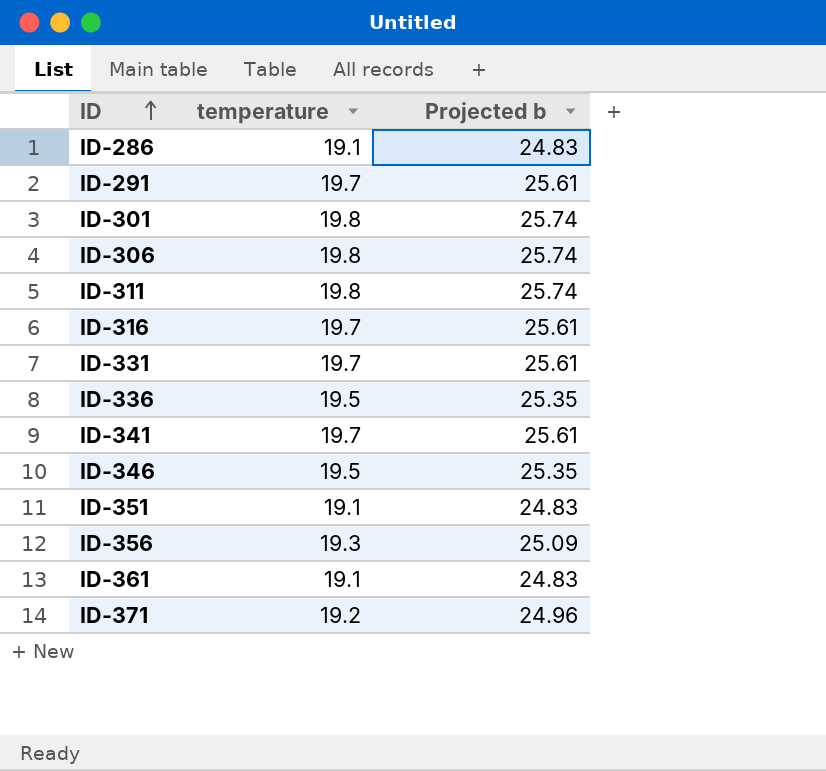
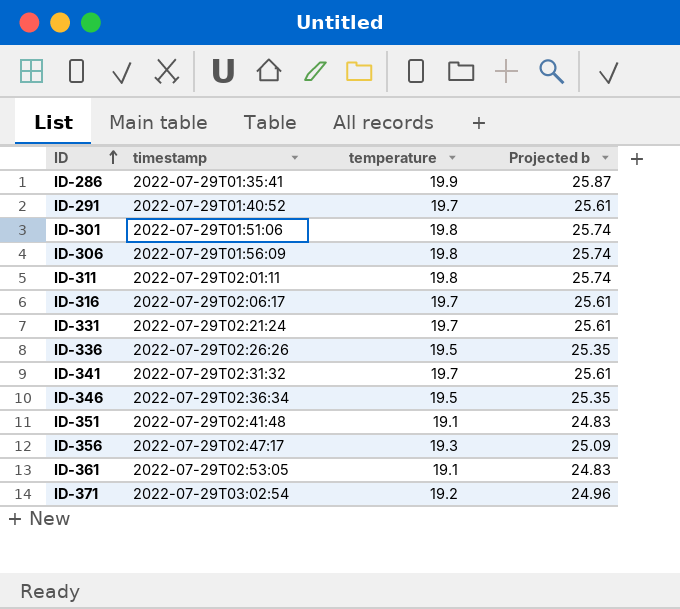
column timestamp | position: none -> 2
ID-286 | temperature: 19.1 -> 19.9
ID-286 | Projected b: 24.83 -> 25.87

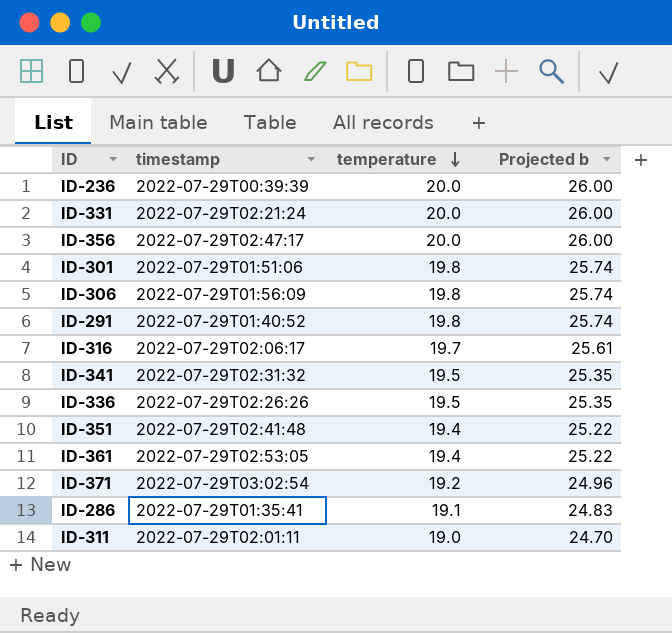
row order: ID ascending -> temperature descending
row ID-346: 2022-07-29T02:36:34 | 19.5 | 25.35 -> none
row ID-236: none -> 2022-07-29T00:39:39 | 20.0 | 26.00
ID-331 | temperature: 19.7 -> 20.0
ID-331 | Projected b: 25.61 -> 26.00
ID-356 | temperature: 19.3 -> 20.0
ID-356 | Projected b: 25.09 -> 26.00
ID-291 | temperature: 19.7 -> 19.8
ID-291 | Projected b: 25.61 -> 25.74
ID-341 | temperature: 19.7 -> 19.5
ID-341 | Projected b: 25.61 -> 25.35
ID-351 | temperature: 19.1 -> 19.4
ID-351 | Projected b: 24.83 -> 25.22
ID-361 | temperature: 19.1 -> 19.4
ID-361 | Projected b: 24.83 -> 25.22
ID-286 | temperature: 19.9 -> 19.1
ID-286 | Projected b: 25.87 -> 24.83
ID-311 | temperature: 19.8 -> 19.0
ID-311 | Projected b: 25.74 -> 24.70

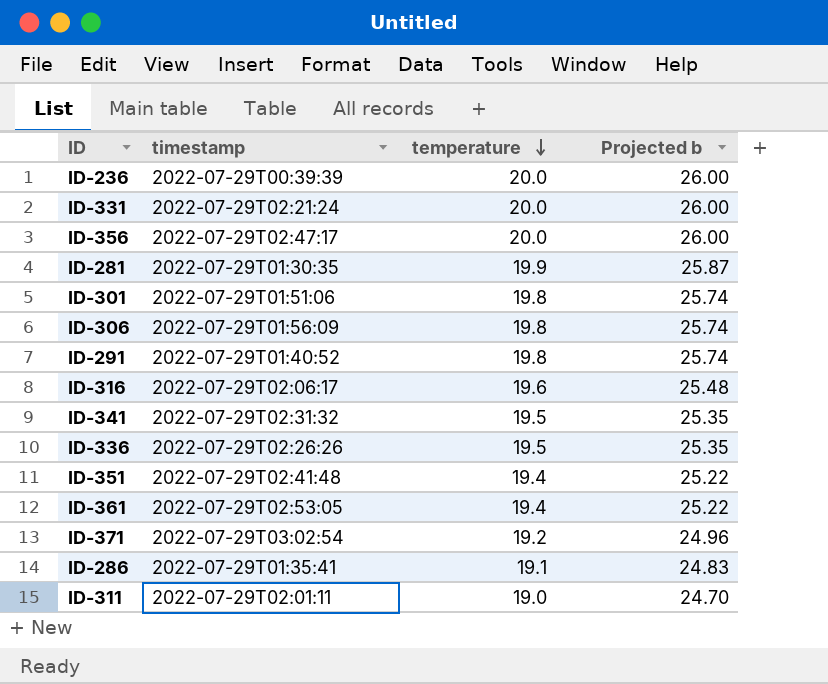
row ID-281: none -> 2022-07-29T01:30:35 | 19.9 | 25.87
ID-316 | temperature: 19.7 -> 19.6
ID-316 | Projected b: 25.61 -> 25.48

